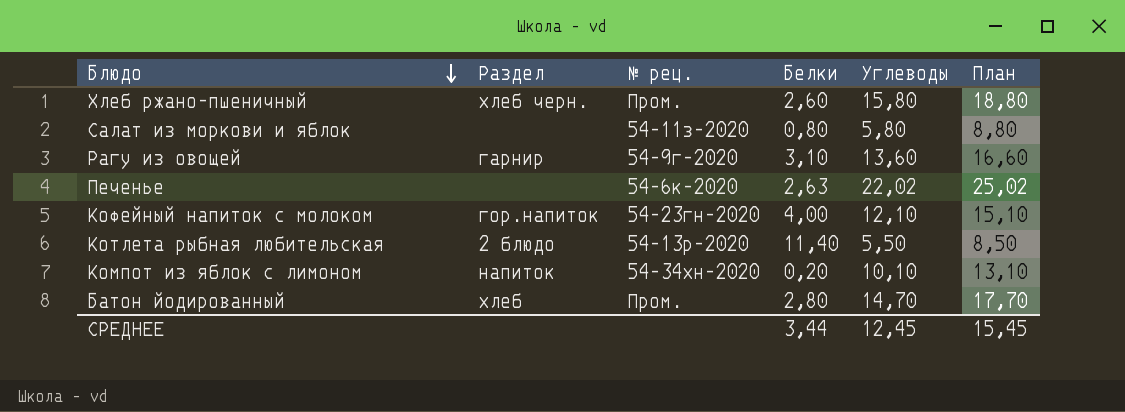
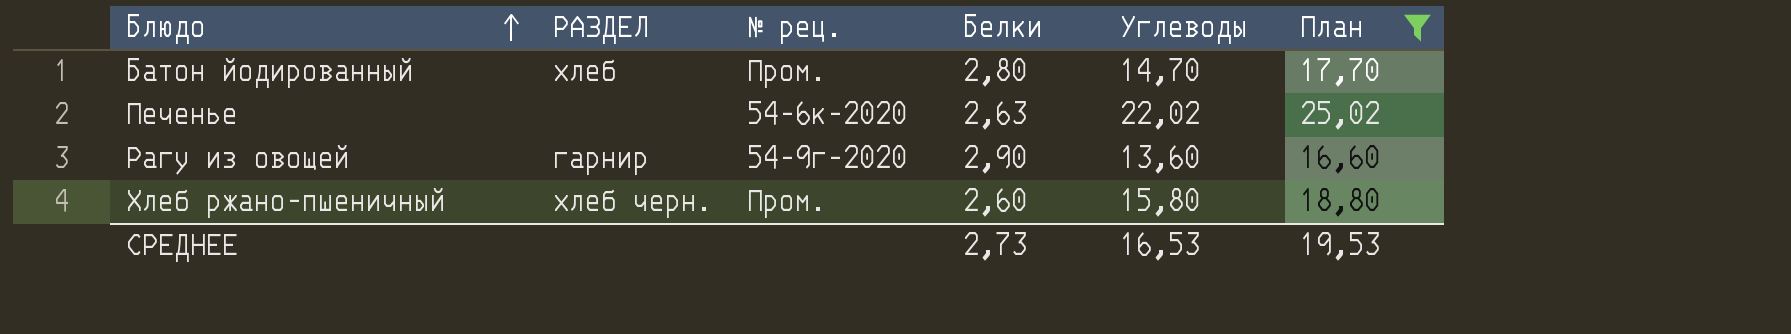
filter: none -> План >= 16,60
row order: Блюдо descending -> Блюдо ascending
column name: Раздел -> РАЗДЕЛ
Рагу из овощей | Белки: 3,10 -> 2,90
СРЕДНЕЕ | Белки: 3,44 -> 2,73
СРЕДНЕЕ | Углеводы: 12,45 -> 16,53
СРЕДНЕЕ | План: 15,45 -> 19,53

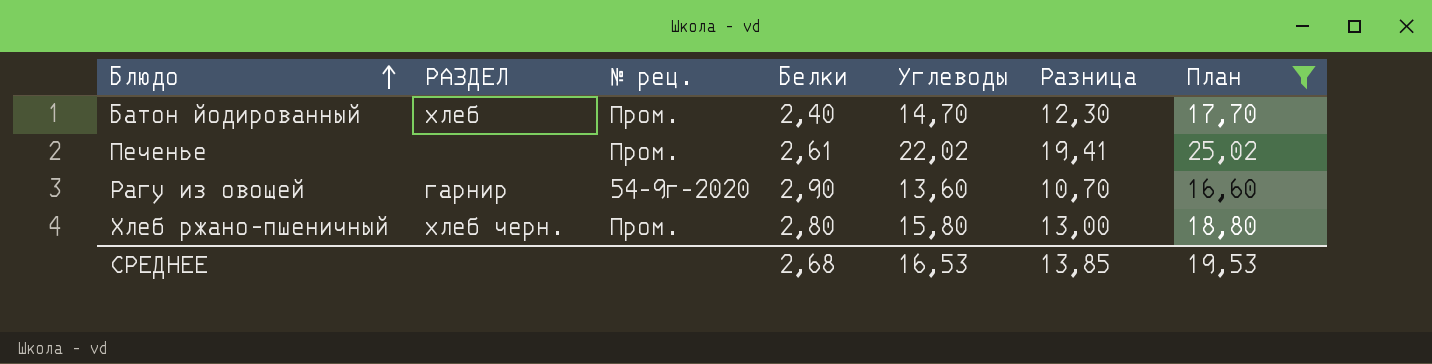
column Разница | formula: none -> [Углеводы] - [Белки]
Батон йодированный | Белки: 2,80 -> 2,40
Печенье | № рец.: 54-6к-2020 -> Пром.
Печенье | Белки: 2,63 -> 2,61
Хлеб ржано-пшеничный | Белки: 2,60 -> 2,80
СРЕДНЕЕ | Белки: 2,73 -> 2,68

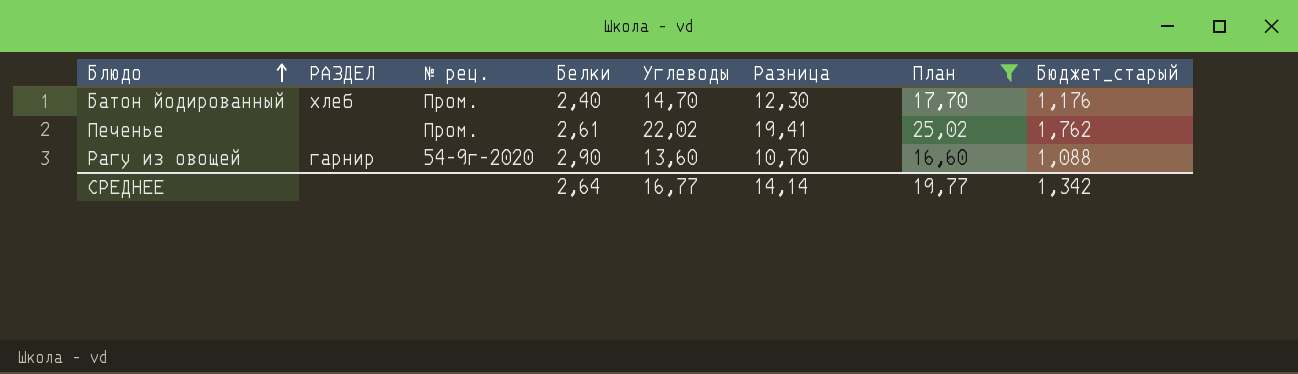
column Бюджет_старый | formula: none -> [Углеводы] * 0,08
row Хлеб ржано-пшеничный: хлеб черн. | Пром. | 2,80 | 15,80 | 13,00 | 18,80 -> none
СРЕДНЕЕ | Белки: 2,68 -> 2,64
СРЕДНЕЕ | Углеводы: 16,53 -> 16,77
СРЕДНЕЕ | Разница: 13,85 -> 14,14
СРЕДНЕЕ | План: 19,53 -> 19,77

